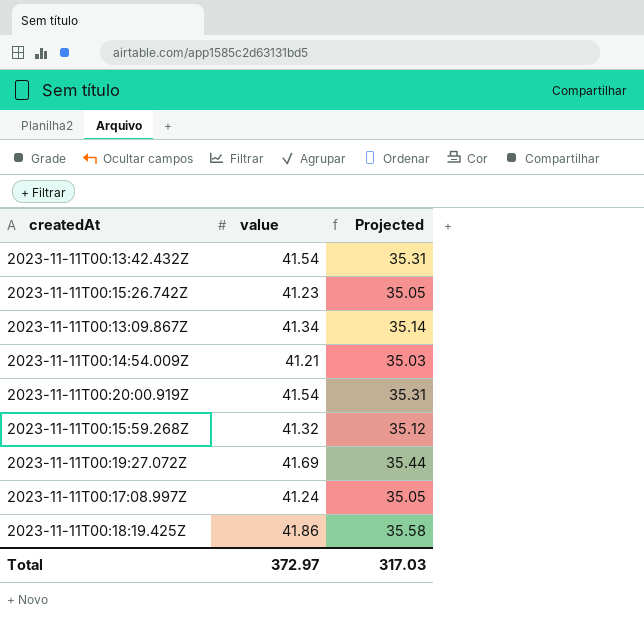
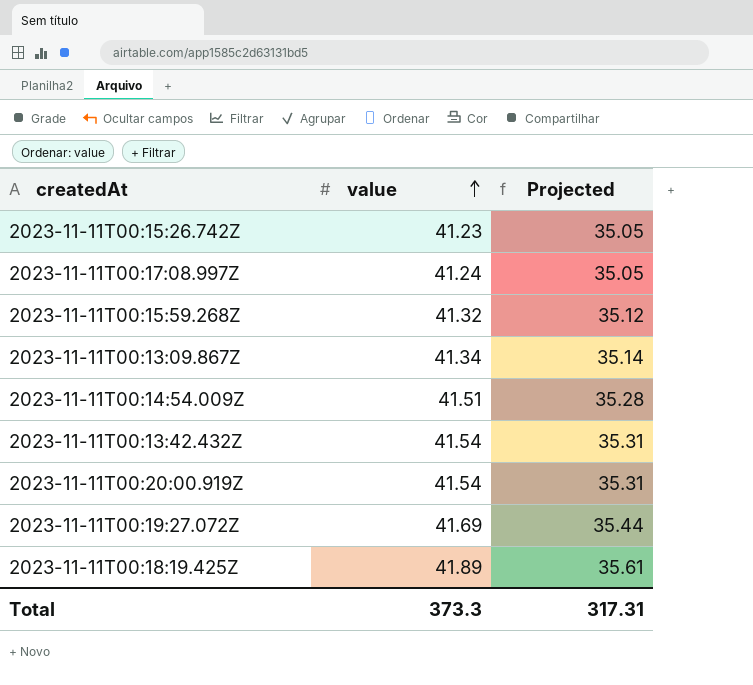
row order: none -> value ascending
2023-11-11T00:14:54.009Z | value: 41.21 -> 41.51
2023-11-11T00:14:54.009Z | Projected: 35.03 -> 35.28
2023-11-11T00:18:19.425Z | value: 41.86 -> 41.89
2023-11-11T00:18:19.425Z | Projected: 35.58 -> 35.61
Total | value: 372.97 -> 373.3
Total | Projected: 317.03 -> 317.31

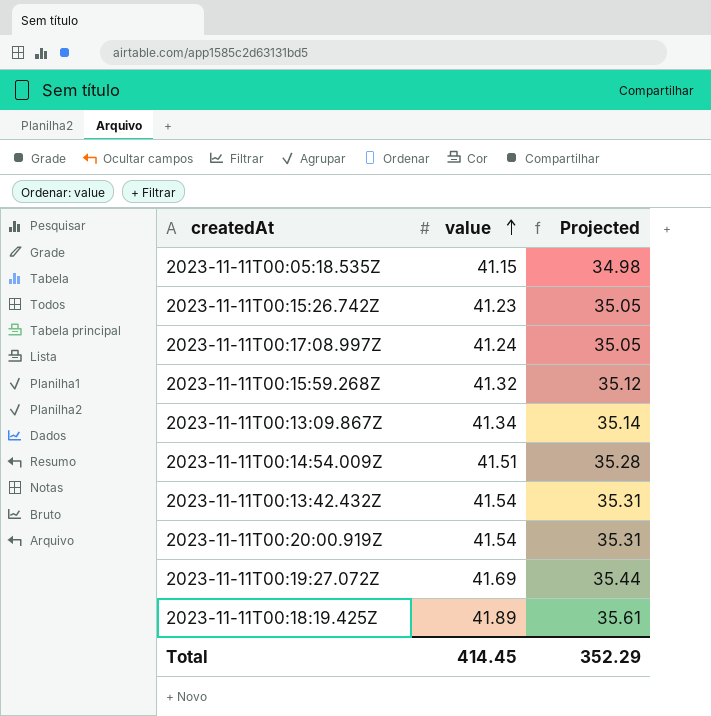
row 2023-11-11T00:05:18.535Z: none -> 41.15 | 34.98
Total | value: 373.3 -> 414.45
Total | Projected: 317.31 -> 352.29

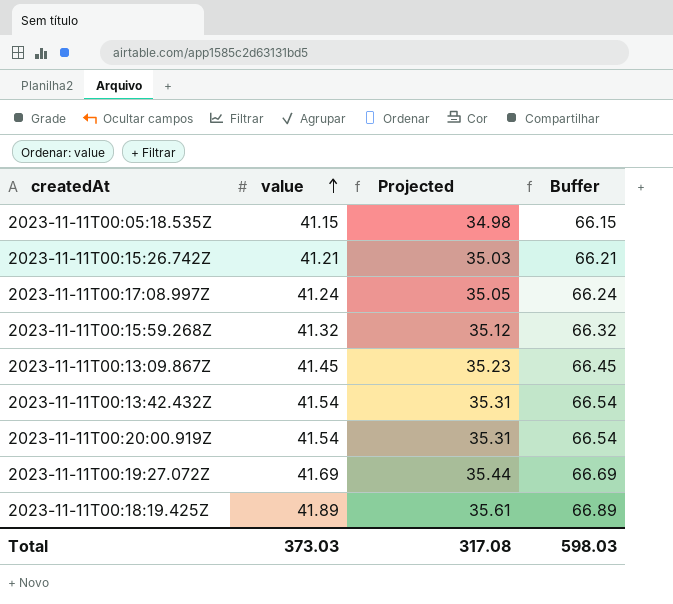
column Buffer | formula: none -> [value] + 25
row 2023-11-11T00:14:54.009Z: 41.51 | 35.28 -> none
2023-11-11T00:15:26.742Z | value: 41.23 -> 41.21
2023-11-11T00:15:26.742Z | Projected: 35.05 -> 35.03
2023-11-11T00:13:09.867Z | value: 41.34 -> 41.45
2023-11-11T00:13:09.867Z | Projected: 35.14 -> 35.23
Total | value: 414.45 -> 373.03
Total | Projected: 352.29 -> 317.08

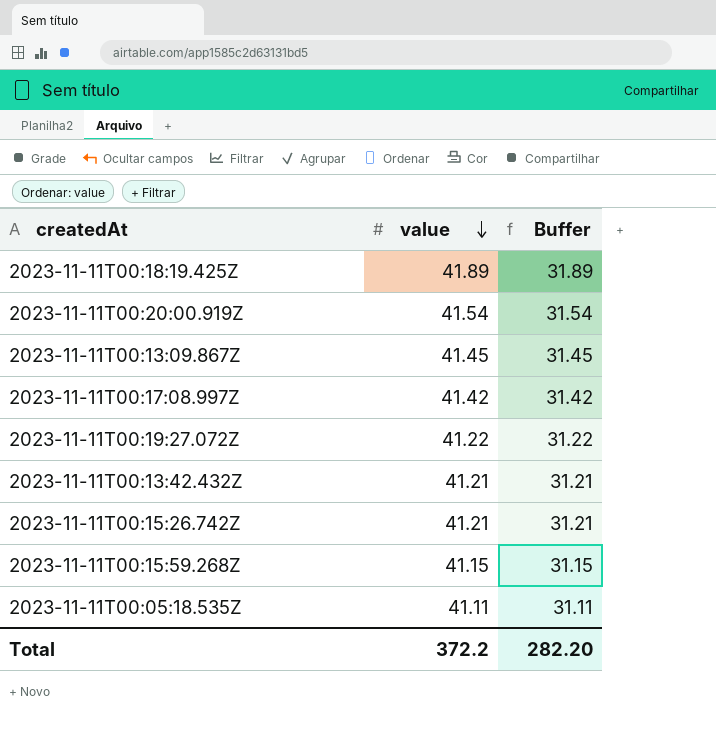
row order: value ascending -> value descending
column Projected | formula: [value] * 0.85 -> none
column Buffer | formula: [value] + 25 -> [value] - 10
2023-11-11T00:17:08.997Z | value: 41.24 -> 41.42
2023-11-11T00:19:27.072Z | value: 41.69 -> 41.22
2023-11-11T00:13:42.432Z | value: 41.54 -> 41.21
2023-11-11T00:15:59.268Z | value: 41.32 -> 41.15
2023-11-11T00:05:18.535Z | value: 41.15 -> 41.11
Total | value: 373.03 -> 372.2
Total | Buffer: 598.03 -> 282.20

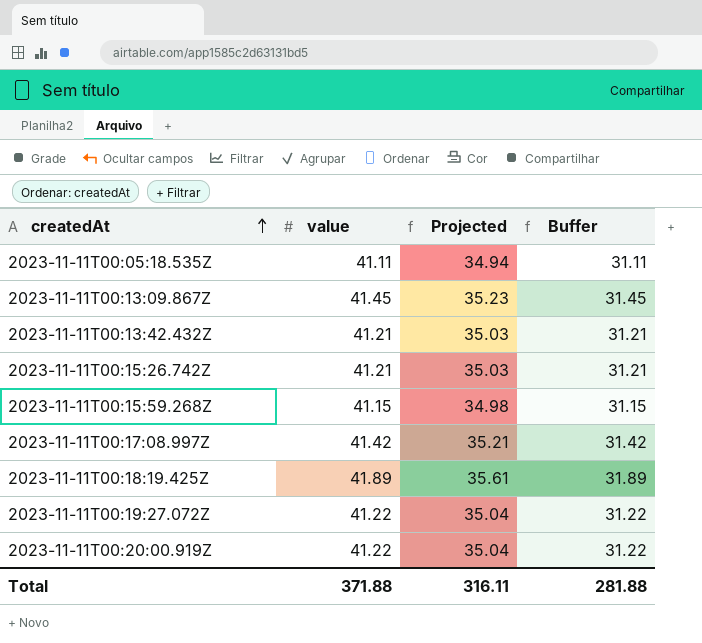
row order: value descending -> createdAt ascending
column Projected | formula: none -> [value] * 0.85
2023-11-11T00:20:00.919Z | value: 41.54 -> 41.22
2023-11-11T00:20:00.919Z | Buffer: 31.54 -> 31.22
Total | value: 372.2 -> 371.88
Total | Buffer: 282.20 -> 281.88

